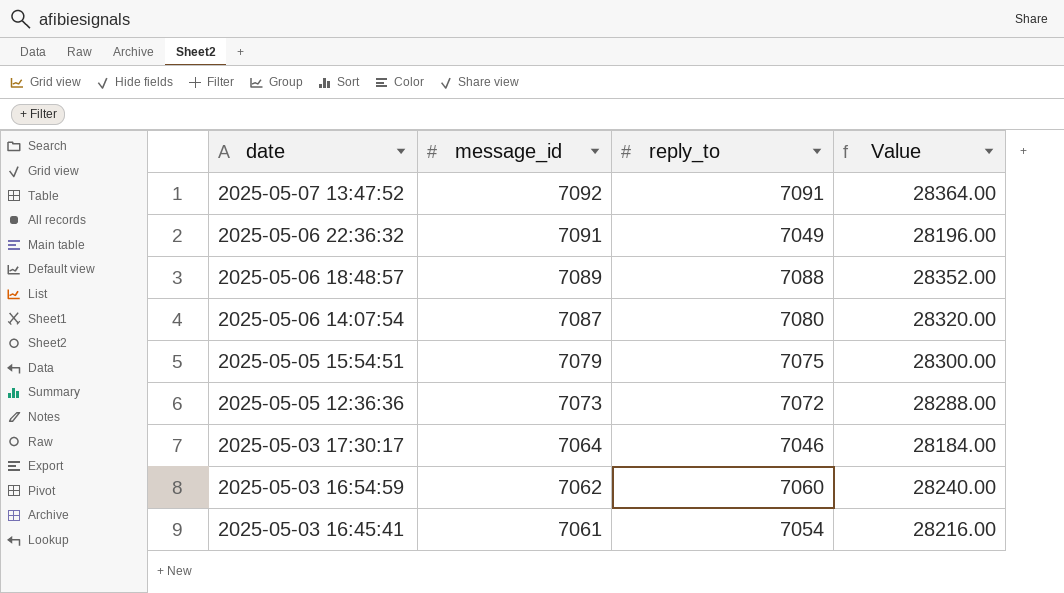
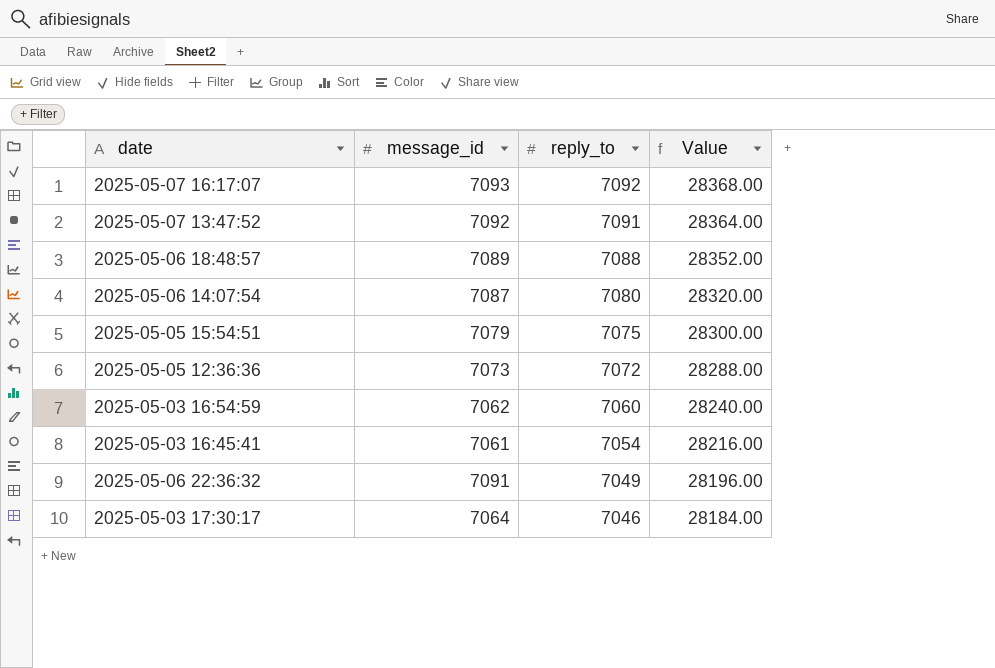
row order: date descending -> reply_to descending
row 2025-05-07 16:17:07: none -> 7093 | 7092 | 28368.00

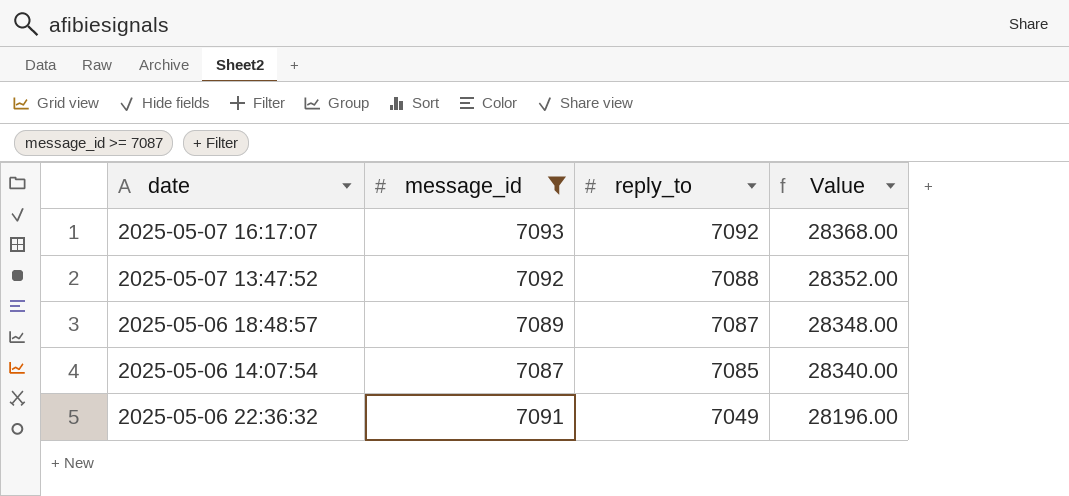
filter: none -> message_id >= 7087
2025-05-07 13:47:52 | reply_to: 7091 -> 7088
2025-05-07 13:47:52 | Value: 28364.00 -> 28352.00
2025-05-06 18:48:57 | reply_to: 7088 -> 7087
2025-05-06 18:48:57 | Value: 28352.00 -> 28348.00
2025-05-06 14:07:54 | reply_to: 7080 -> 7085
2025-05-06 14:07:54 | Value: 28320.00 -> 28340.00

